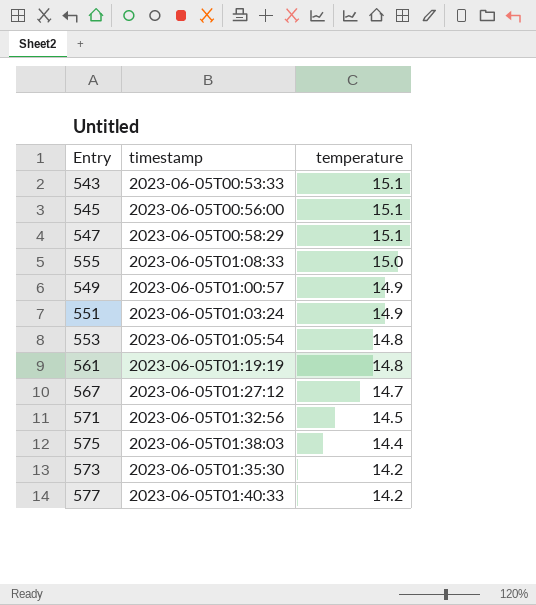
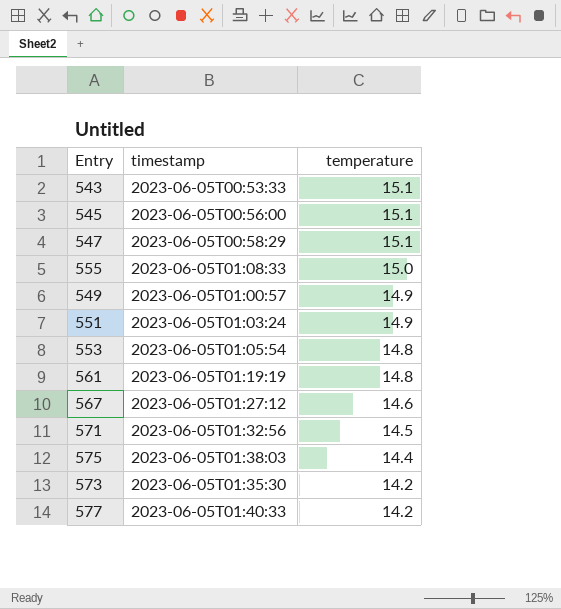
567 | temperature: 14.7 -> 14.6

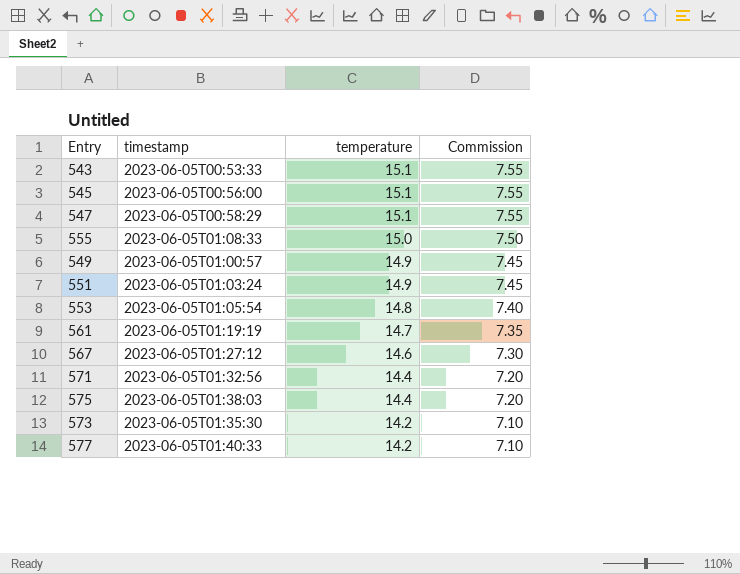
column Commission | formula: none -> [temperature] * 0.5
561 | temperature: 14.8 -> 14.7
571 | temperature: 14.5 -> 14.4

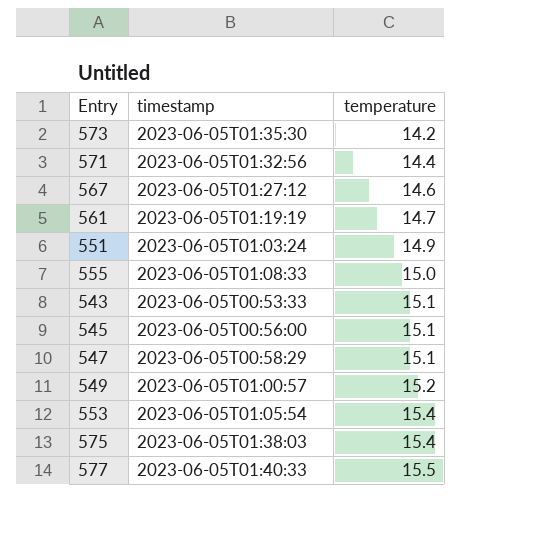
row order: temperature descending -> temperature ascending
column Commission | formula: [temperature] * 0.5 -> none
549 | temperature: 14.9 -> 15.2
553 | temperature: 14.8 -> 15.4
575 | temperature: 14.4 -> 15.4
577 | temperature: 14.2 -> 15.5

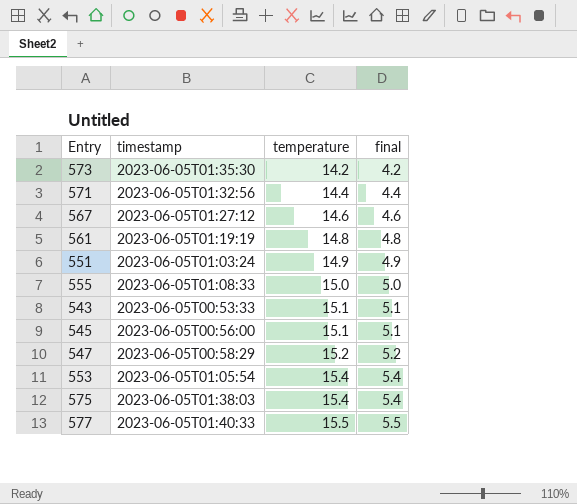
column final | formula: none -> [temperature] - 10
row 549: 2023-06-05T01:00:57 | 15.2 -> none
561 | temperature: 14.7 -> 14.8
547 | temperature: 15.1 -> 15.2

